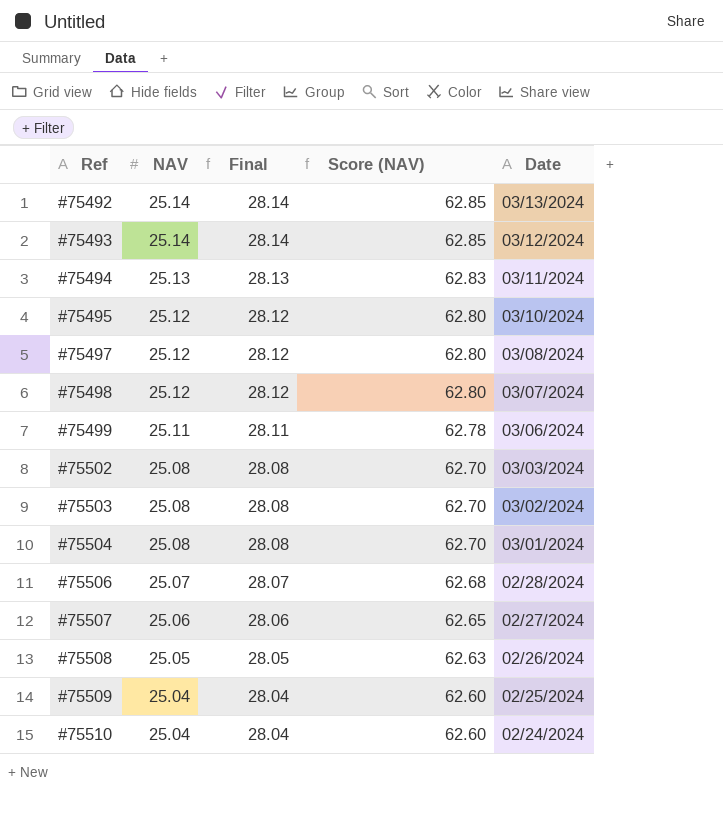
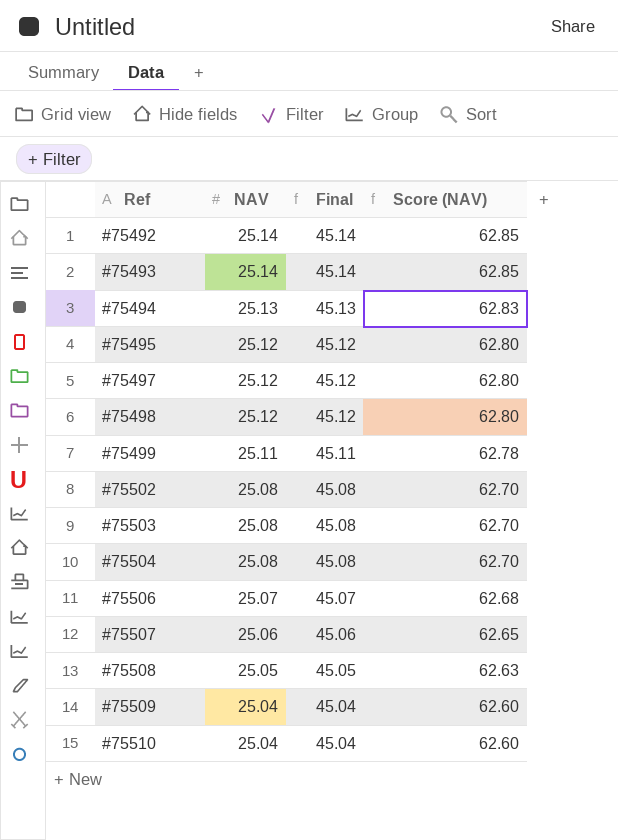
column Date | position: 5 -> none
column Final | formula: [NAV] + 3 -> [NAV] + 20

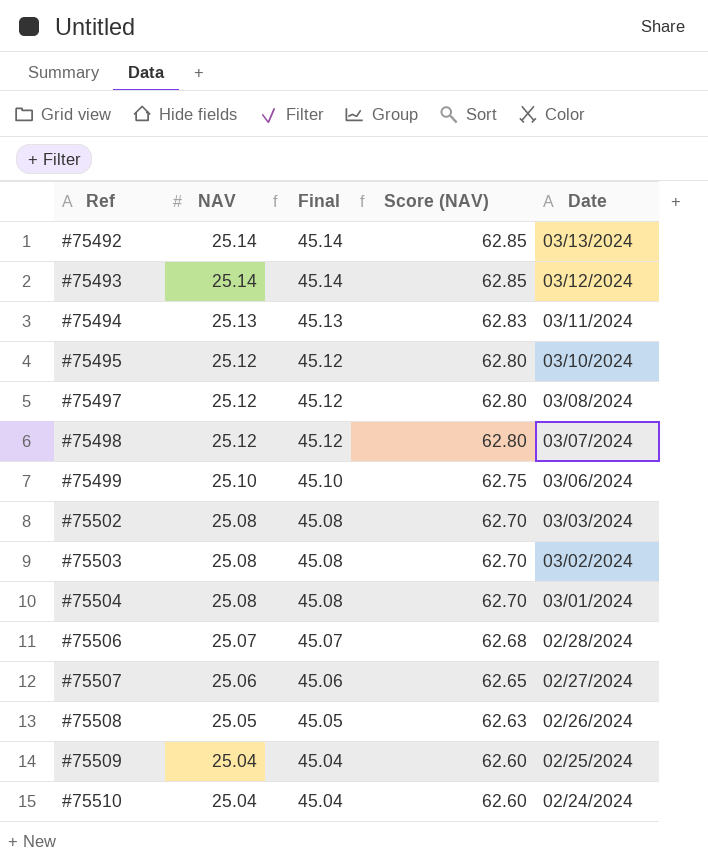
column Date | position: none -> 5
#75499 | NAV: 25.11 -> 25.10
#75499 | Final: 45.11 -> 45.10
#75499 | Score (NAV): 62.78 -> 62.75

